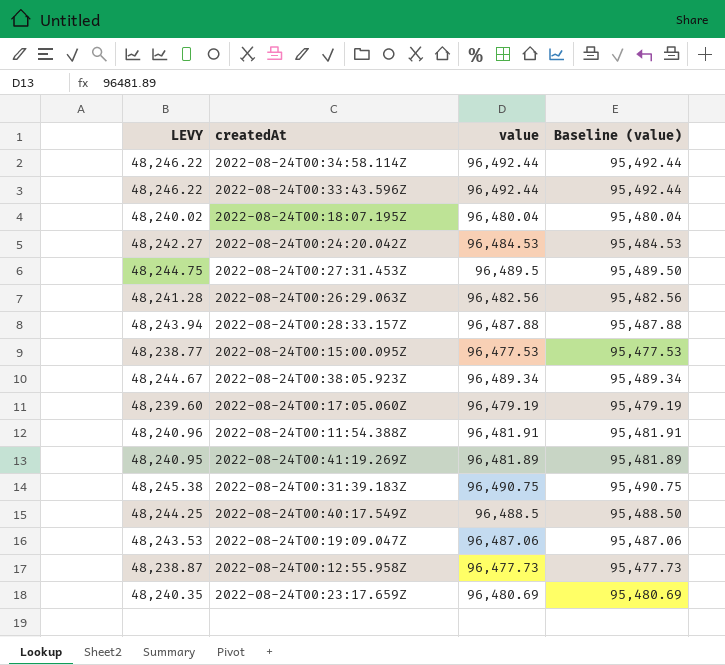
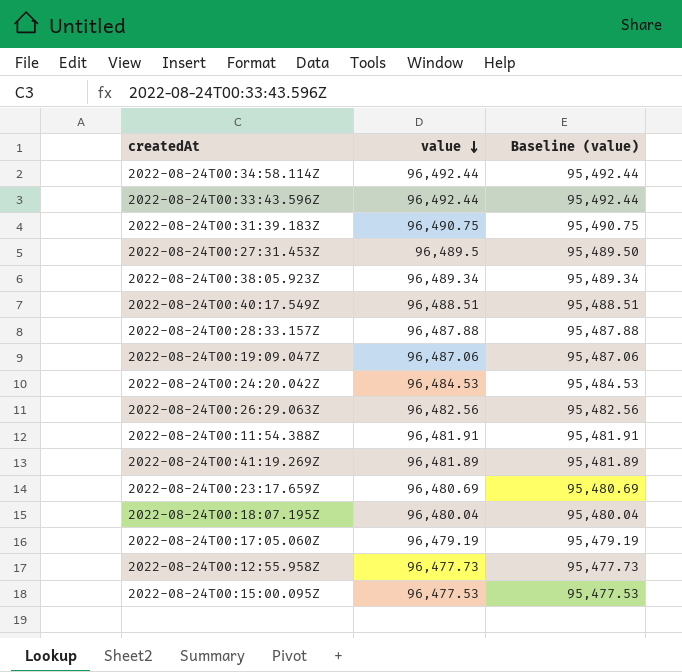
row order: none -> value descending
column LEVY | formula: [value] * 0.5 -> none
2022-08-24T00:40:17.549Z | value: 96,488.5 -> 96,488.51
2022-08-24T00:40:17.549Z | Baseline (value): 95,488.50 -> 95,488.51

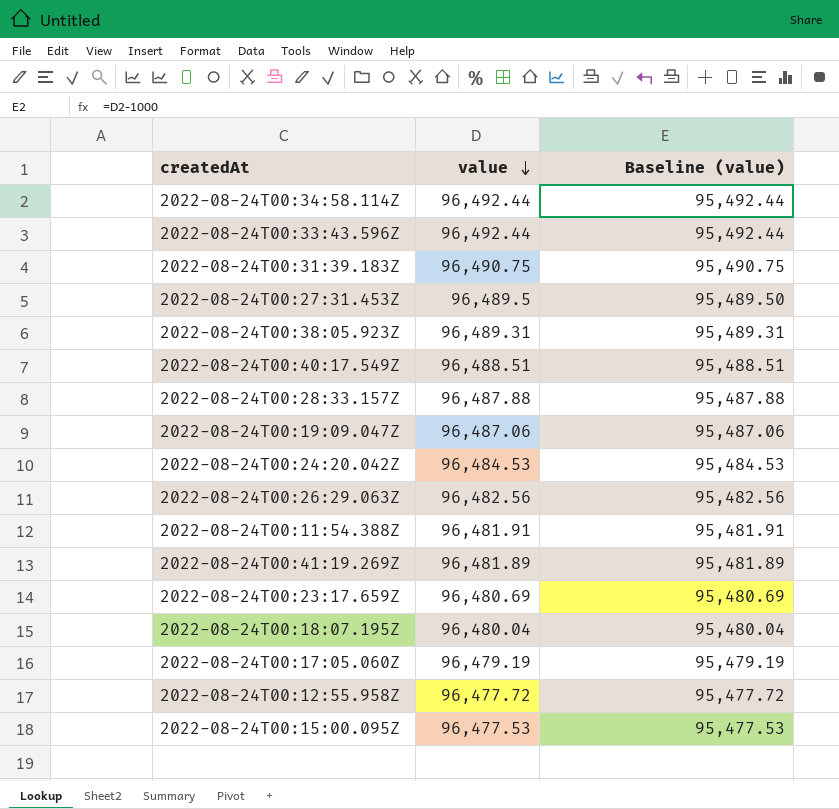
2022-08-24T00:38:05.923Z | value: 96,489.34 -> 96,489.31
2022-08-24T00:38:05.923Z | Baseline (value): 95,489.34 -> 95,489.31
2022-08-24T00:12:55.958Z | value: 96,477.73 -> 96,477.72
2022-08-24T00:12:55.958Z | Baseline (value): 95,477.73 -> 95,477.72

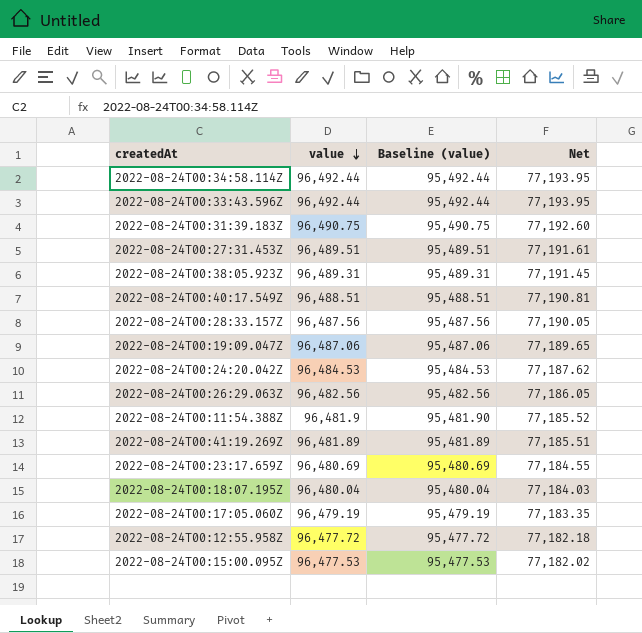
column Net | formula: none -> [value] * 0.8
2022-08-24T00:27:31.453Z | value: 96,489.5 -> 96,489.51
2022-08-24T00:27:31.453Z | Baseline (value): 95,489.50 -> 95,489.51
2022-08-24T00:28:33.157Z | value: 96,487.88 -> 96,487.56
2022-08-24T00:28:33.157Z | Baseline (value): 95,487.88 -> 95,487.56
2022-08-24T00:11:54.388Z | value: 96,481.91 -> 96,481.9
2022-08-24T00:11:54.388Z | Baseline (value): 95,481.91 -> 95,481.90

